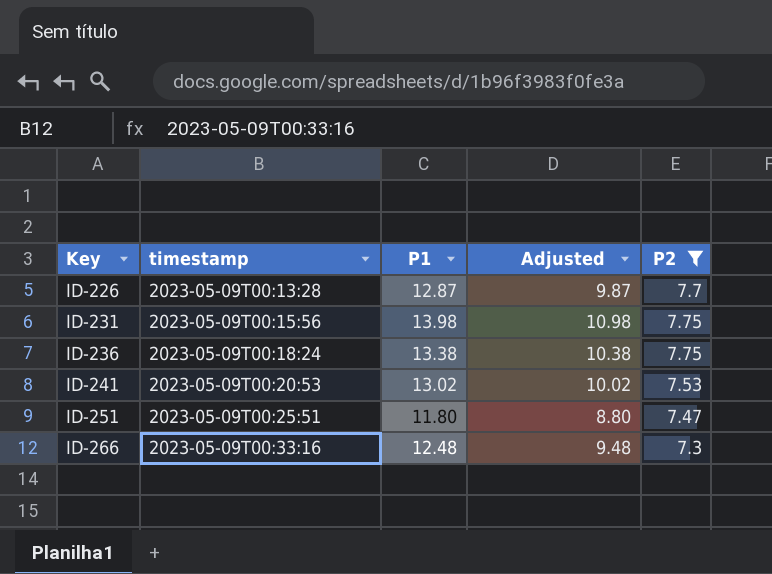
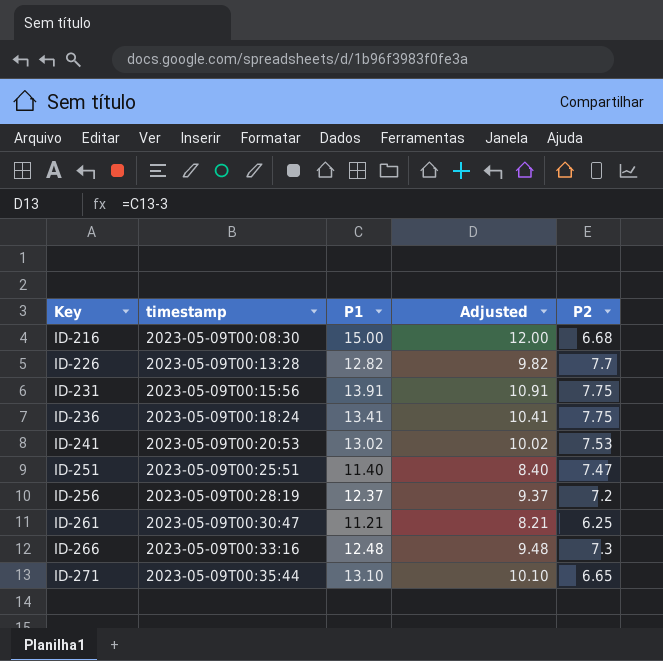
filter: P2 >= 7.3 -> none
ID-226 | P1: 12.87 -> 12.82
ID-226 | Adjusted: 9.87 -> 9.82
ID-231 | P1: 13.98 -> 13.91
ID-231 | Adjusted: 10.98 -> 10.91
ID-236 | P1: 13.38 -> 13.41
ID-236 | Adjusted: 10.38 -> 10.41
ID-251 | P1: 11.80 -> 11.40
ID-251 | Adjusted: 8.80 -> 8.40

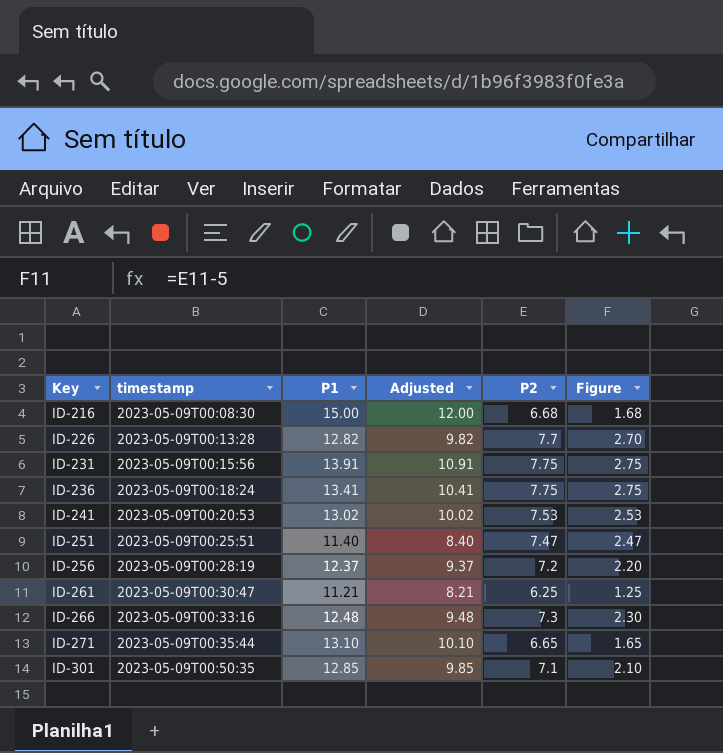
column Figure | formula: none -> [P2] - 5
row ID-301: none -> 2023-05-09T00:50:35 | 12.85 | 9.85 | 7.1 | 2.10

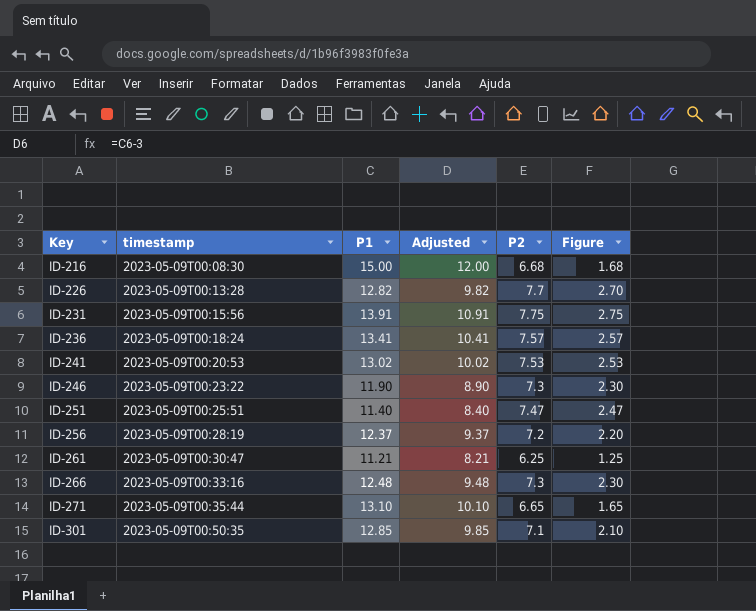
ID-236 | P2: 7.75 -> 7.57
ID-236 | Figure: 2.75 -> 2.57
row ID-246: none -> 2023-05-09T00:23:22 | 11.90 | 8.90 | 7.3 | 2.30

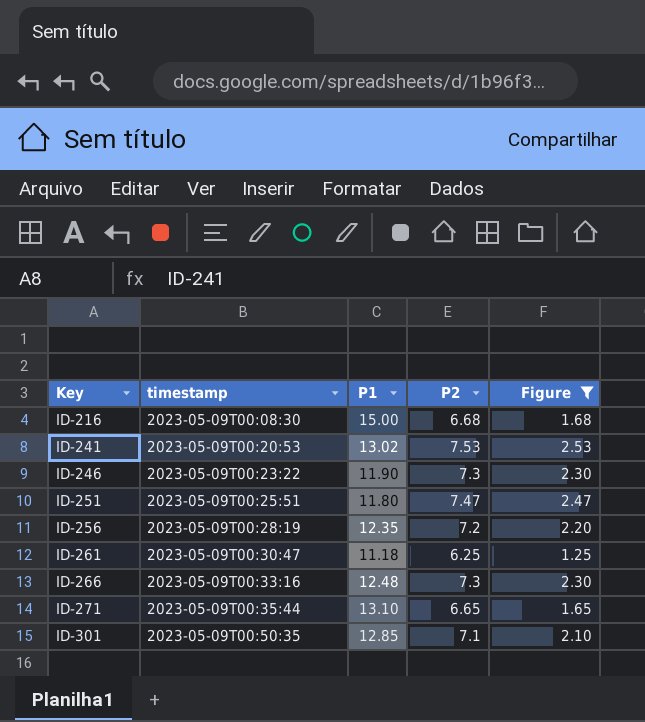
filter: none -> Figure <= 2.53
column Adjusted | formula: [P1] - 3 -> none
ID-251 | P1: 11.40 -> 11.80
ID-256 | P1: 12.37 -> 12.35
ID-261 | P1: 11.21 -> 11.18

